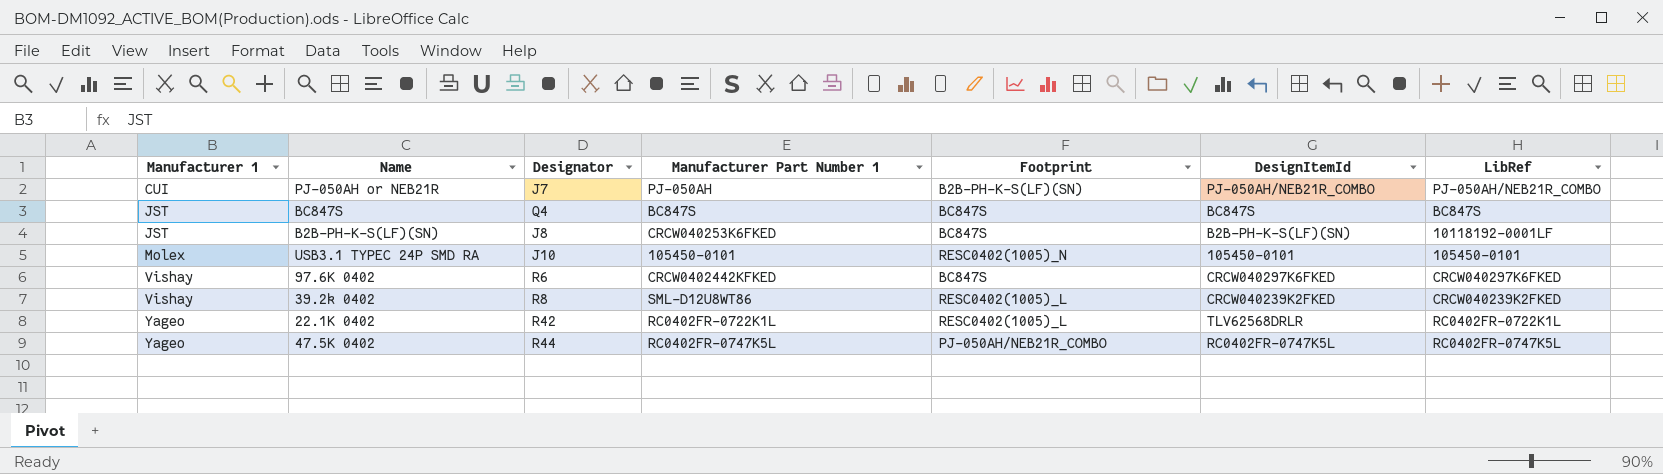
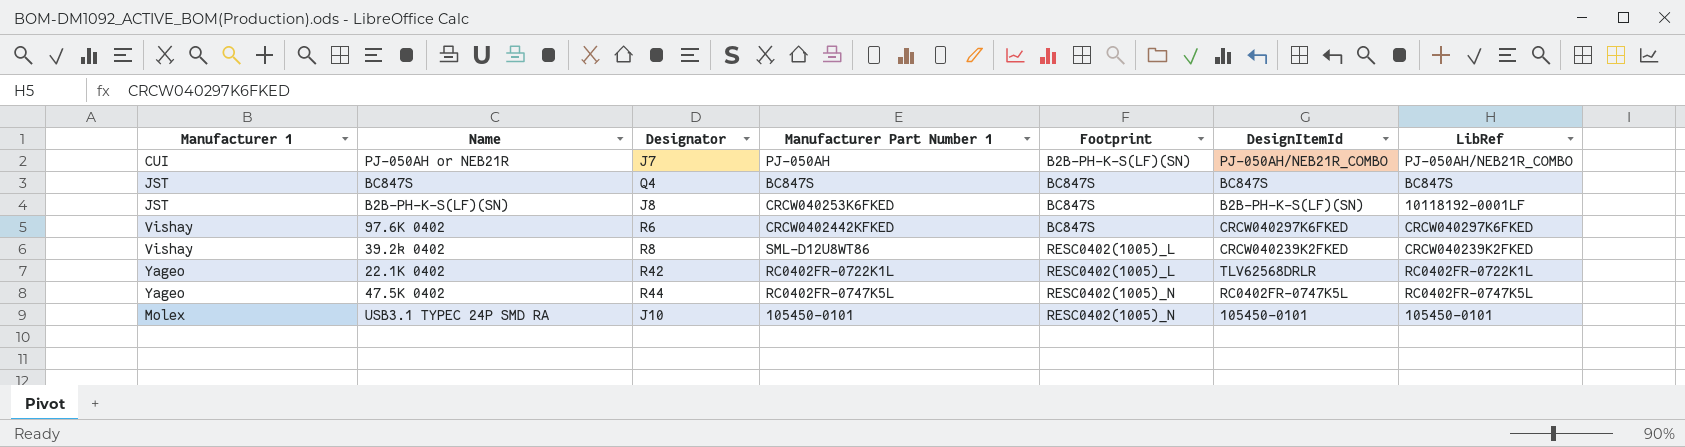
row order: Manufacturer 1 ascending -> Footprint ascending
47.5K 0402 | Footprint: PJ-050AH/NEB21R_COMBO -> RESC0402(1005)_N

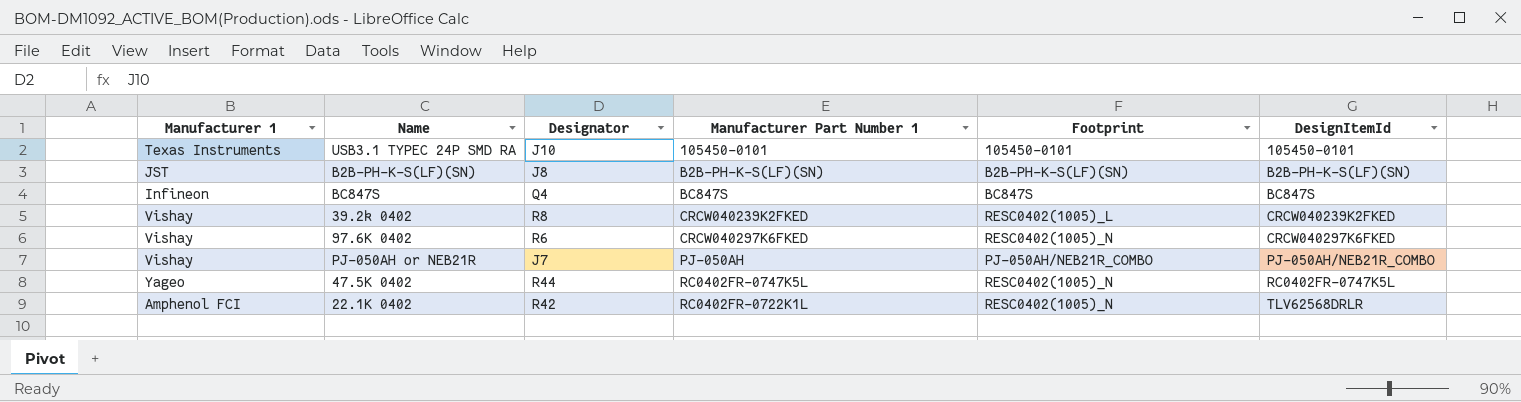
row order: Footprint ascending -> DesignItemId ascending
column LibRef | position: 7 -> none
USB3.1 TYPEC 24P SMD RA | Manufacturer 1: Molex -> Texas Instruments
USB3.1 TYPEC 24P SMD RA | Footprint: RESC0402(1005)_N -> 105450-0101
B2B-PH-K-S(LF)(SN) | Manufacturer Part Number 1: CRCW040253K6FKED -> B2B-PH-K-S(LF)(SN)
B2B-PH-K-S(LF)(SN) | Footprint: BC847S -> B2B-PH-K-S(LF)(SN)
BC847S | Manufacturer 1: JST -> Infineon
39.2k 0402 | Manufacturer Part Number 1: SML-D12U8WT86 -> CRCW040239K2FKED
97.6K 0402 | Manufacturer Part Number 1: CRCW0402442KFKED -> CRCW040297K6FKED
97.6K 0402 | Footprint: BC847S -> RESC0402(1005)_N
PJ-050AH or NEB21R | Manufacturer 1: CUI -> Vishay
PJ-050AH or NEB21R | Footprint: B2B-PH-K-S(LF)(SN) -> PJ-050AH/NEB21R_COMBO
22.1K 0402 | Manufacturer 1: Yageo -> Amphenol FCI
22.1K 0402 | Footprint: RESC0402(1005)_L -> RESC0402(1005)_N

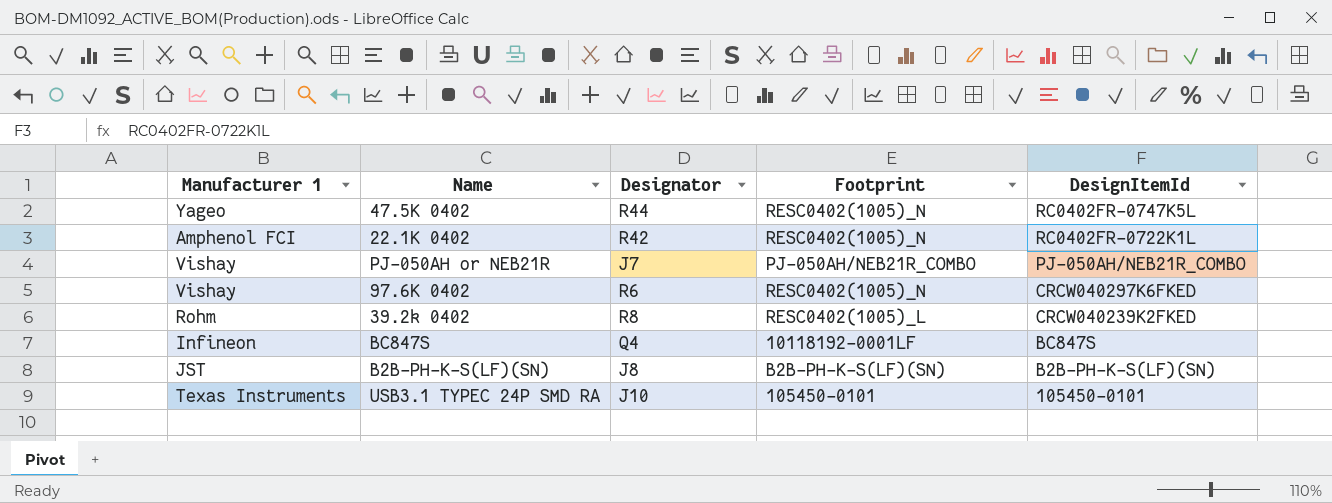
row order: DesignItemId ascending -> DesignItemId descending
column Manufacturer Part Number 1 | position: 4 -> none
22.1K 0402 | DesignItemId: TLV62568DRLR -> RC0402FR-0722K1L
39.2k 0402 | Manufacturer 1: Vishay -> Rohm
BC847S | Footprint: BC847S -> 10118192-0001LF

